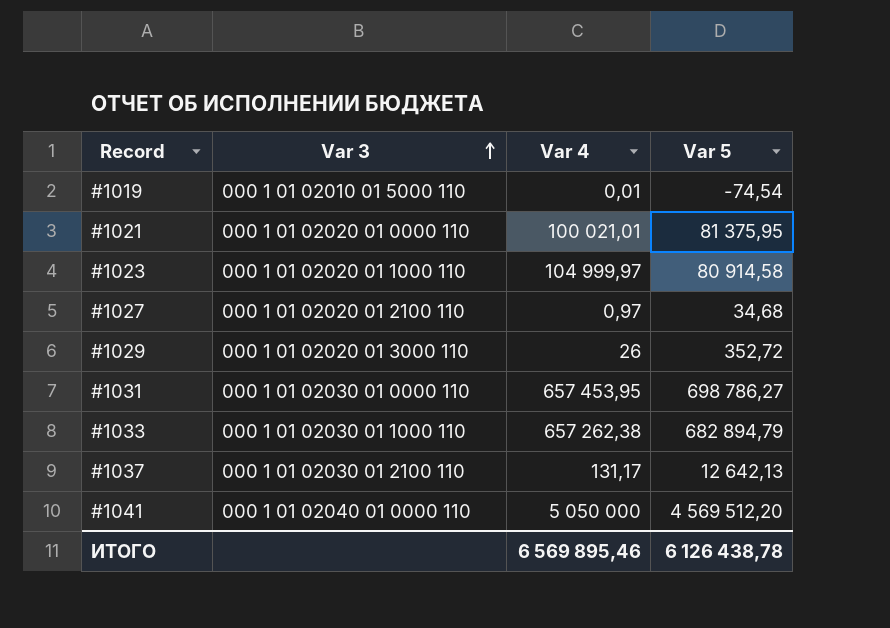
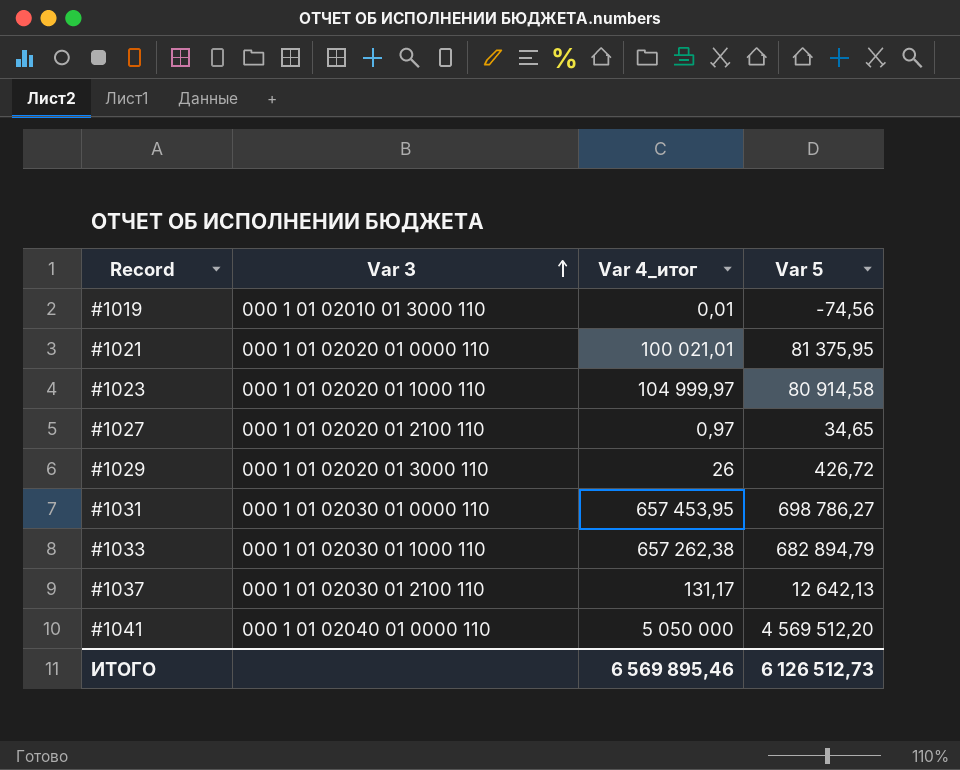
column name: Var 4 -> Var 4_итог
#1019 | Var 3: 000 1 01 02010 01 5000 110 -> 000 1 01 02010 01 3000 110
#1019 | Var 5: -74,54 -> -74,56
#1027 | Var 5: 34,68 -> 34,65
#1029 | Var 5: 352,72 -> 426,72
ИТОГО | Var 5: 6 126 438,78 -> 6 126 512,73

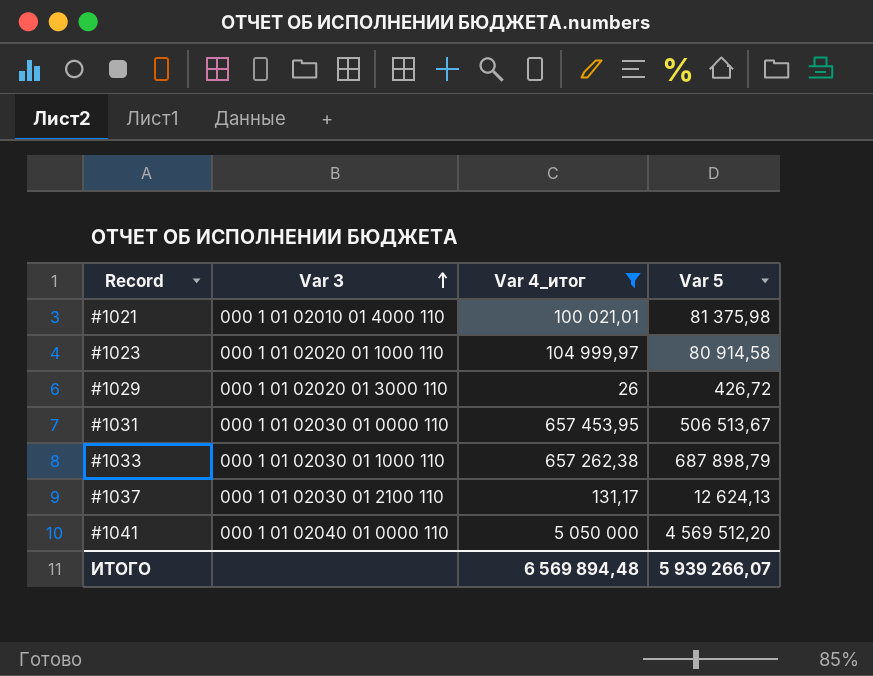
filter: none -> Var 4_итог >= 26
#1021 | Var 3: 000 1 01 02020 01 0000 110 -> 000 1 01 02010 01 4000 110
#1021 | Var 5: 81 375,95 -> 81 375,98
#1031 | Var 5: 698 786,27 -> 506 513,67
#1033 | Var 5: 682 894,79 -> 687 898,79
#1037 | Var 5: 12 642,13 -> 12 624,13
ИТОГО | Var 4_итог: 6 569 895,46 -> 6 569 894,48
ИТОГО | Var 5: 6 126 512,73 -> 5 939 266,07

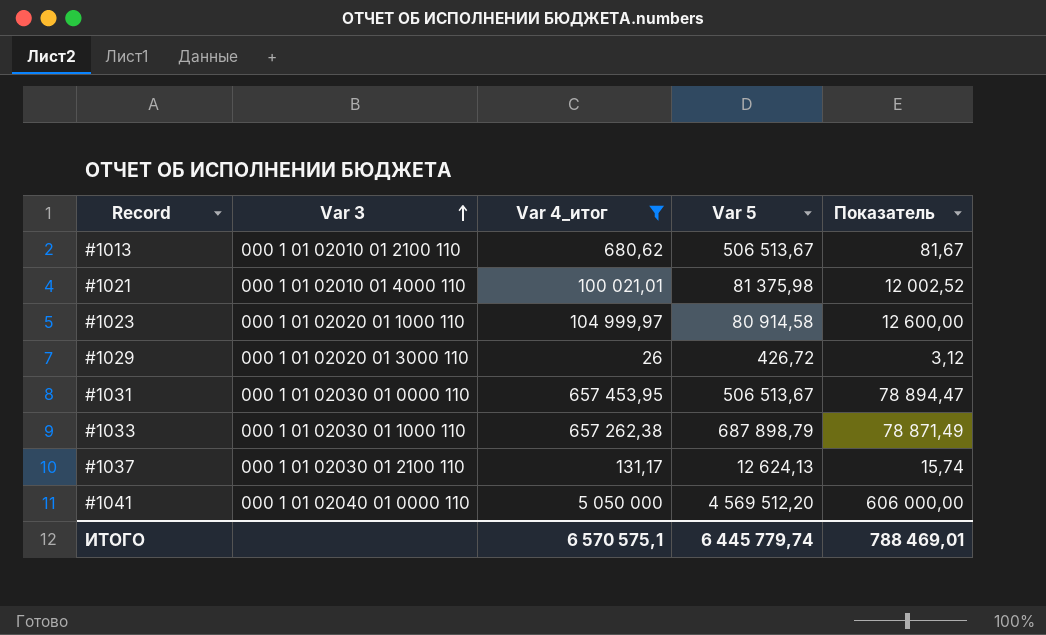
column Показатель | formula: none -> [Var 4_итог] * 0,12
row #1013: none -> 000 1 01 02010 01 2100 110 | 680,62 | 506 513,67 | 81,67
ИТОГО | Var 4_итог: 6 569 894,48 -> 6 570 575,1
ИТОГО | Var 5: 5 939 266,07 -> 6 445 779,74

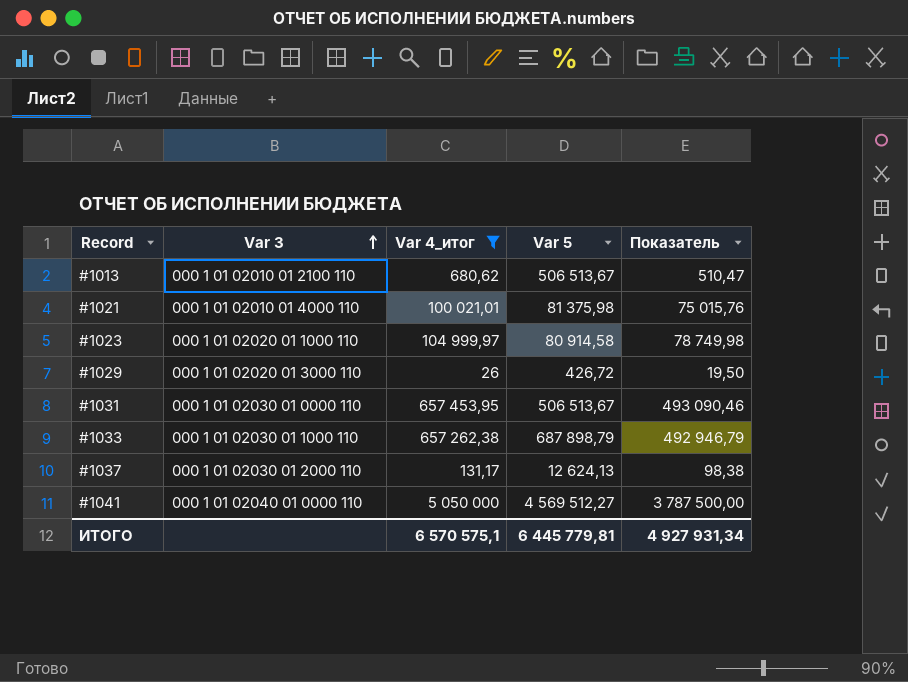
column Показатель | formula: [Var 4_итог] * 0,12 -> [Var 4_итог] * 0,75
#1037 | Var 3: 000 1 01 02030 01 2100 110 -> 000 1 01 02030 01 2000 110
#1041 | Var 5: 4 569 512,20 -> 4 569 512,27
ИТОГО | Var 5: 6 445 779,74 -> 6 445 779,81
ИТОГО | Показатель: 788 469,01 -> 4 927 931,34

